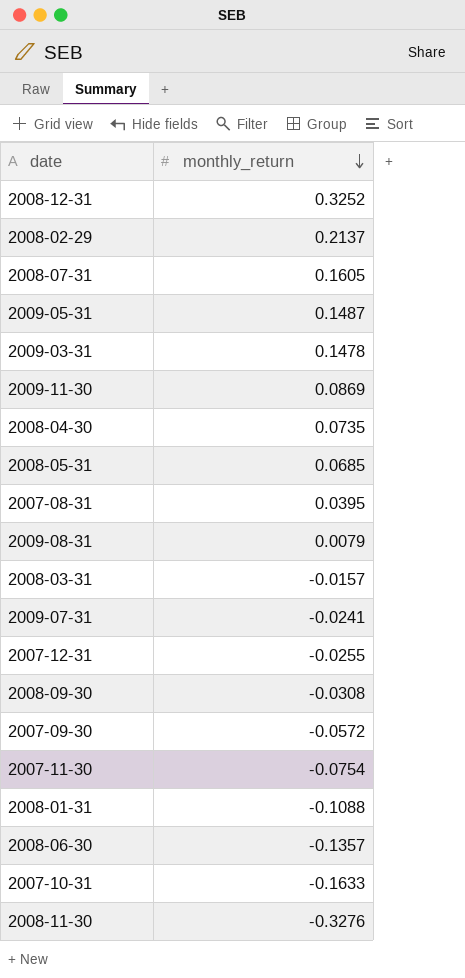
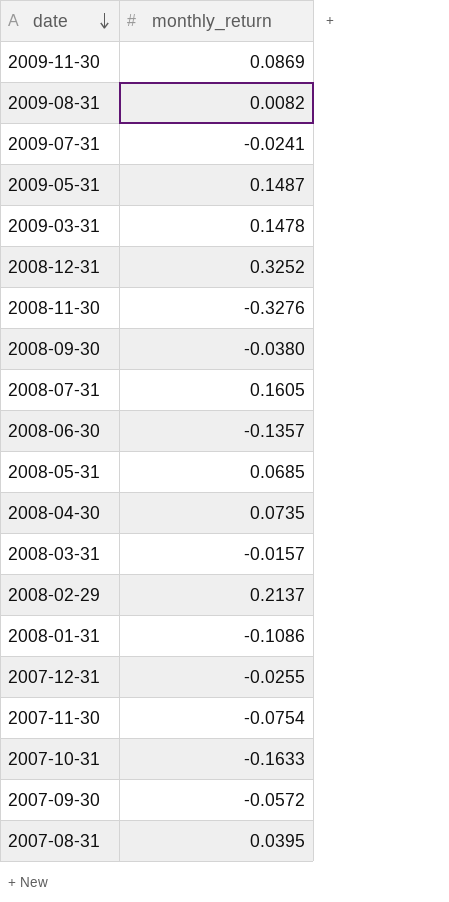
row order: monthly_return descending -> date descending
2009-08-31 | monthly_return: 0.0079 -> 0.0082
2008-09-30 | monthly_return: -0.0308 -> -0.0380
2008-01-31 | monthly_return: -0.1088 -> -0.1086

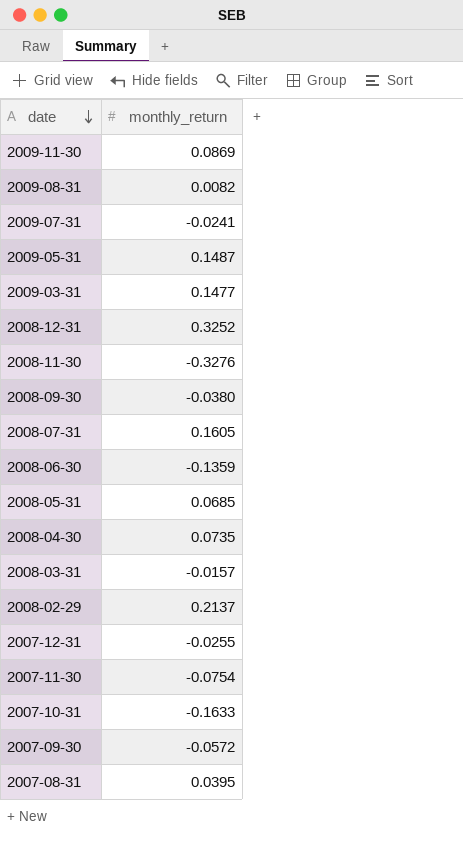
row 2008-01-31: -0.1086 -> none
2009-03-31 | monthly_return: 0.1478 -> 0.1477
2008-06-30 | monthly_return: -0.1357 -> -0.1359

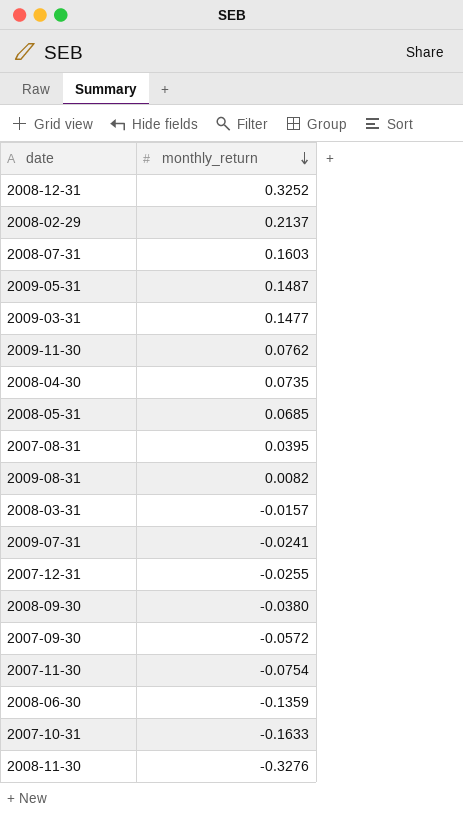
row order: date descending -> monthly_return descending
2008-07-31 | monthly_return: 0.1605 -> 0.1603
2009-11-30 | monthly_return: 0.0869 -> 0.0762

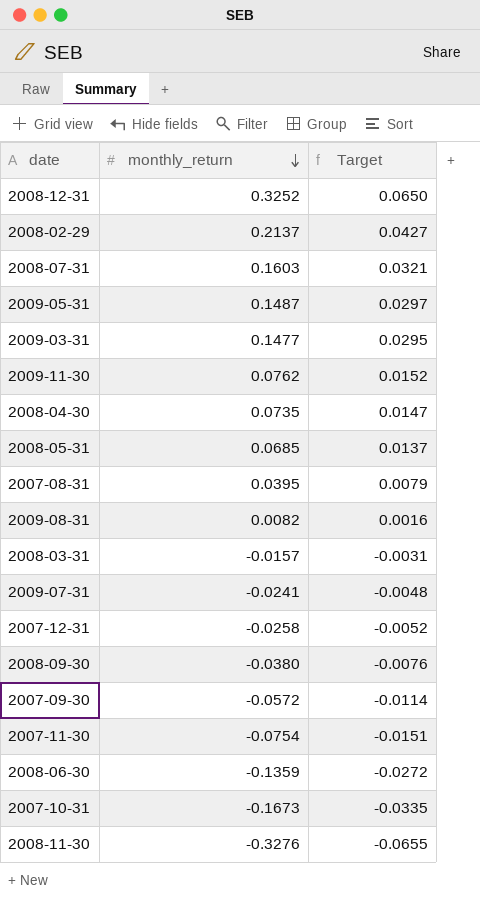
column Target | formula: none -> [monthly_return] * 0.2
2007-12-31 | monthly_return: -0.0255 -> -0.0258
2007-10-31 | monthly_return: -0.1633 -> -0.1673

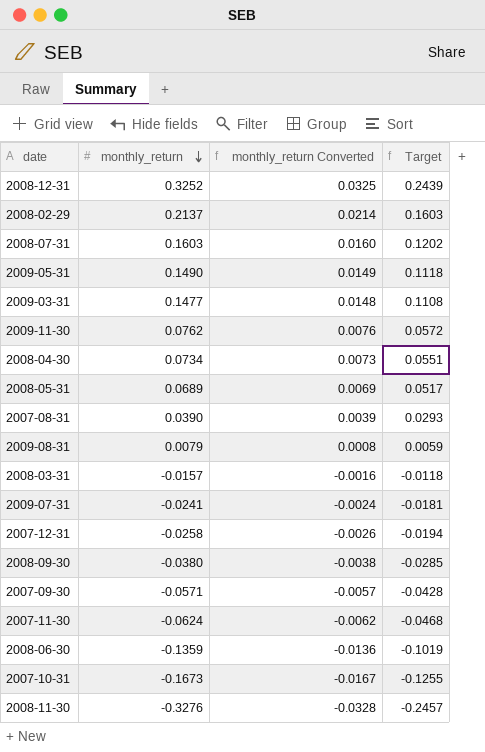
column monthly_return Converted | formula: none -> [monthly_return] * 0.1
column Target | formula: [monthly_return] * 0.2 -> [monthly_return] * 0.75
2009-05-31 | monthly_return: 0.1487 -> 0.1490
2008-04-30 | monthly_return: 0.0735 -> 0.0734
2008-05-31 | monthly_return: 0.0685 -> 0.0689
2007-08-31 | monthly_return: 0.0395 -> 0.0390
2009-08-31 | monthly_return: 0.0082 -> 0.0079
2007-09-30 | monthly_return: -0.0572 -> -0.0571
2007-11-30 | monthly_return: -0.0754 -> -0.0624

